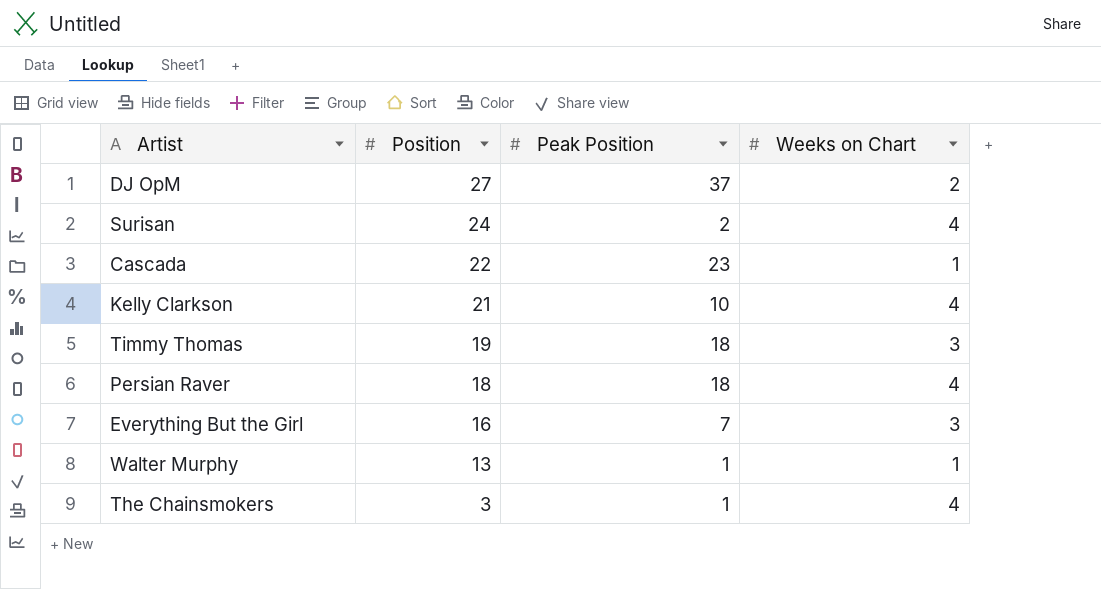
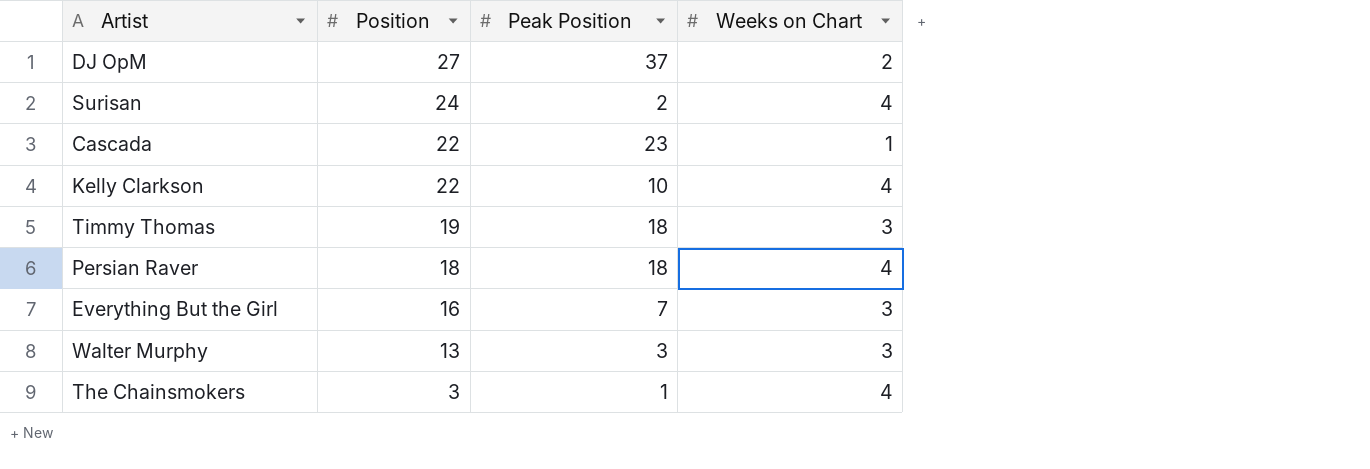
Kelly Clarkson | Position: 21 -> 22
Walter Murphy | Peak Position: 1 -> 3
Walter Murphy | Weeks on Chart: 1 -> 3

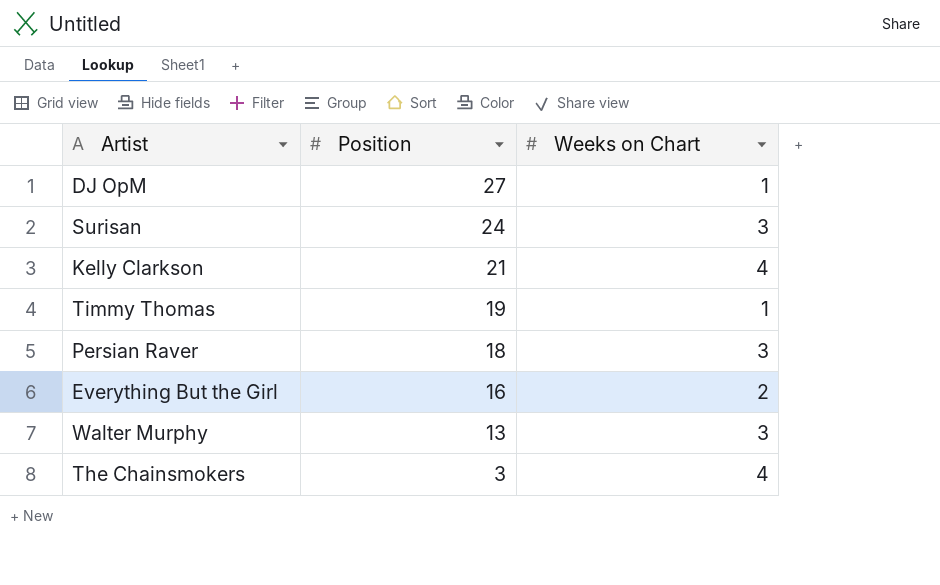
column Peak Position | position: 3 -> none
row Cascada: 22 | 23 | 1 -> none
DJ OpM | Weeks on Chart: 2 -> 1
Surisan | Weeks on Chart: 4 -> 3
Kelly Clarkson | Position: 22 -> 21
Timmy Thomas | Weeks on Chart: 3 -> 1
Persian Raver | Weeks on Chart: 4 -> 3
Everything But the Girl | Weeks on Chart: 3 -> 2

